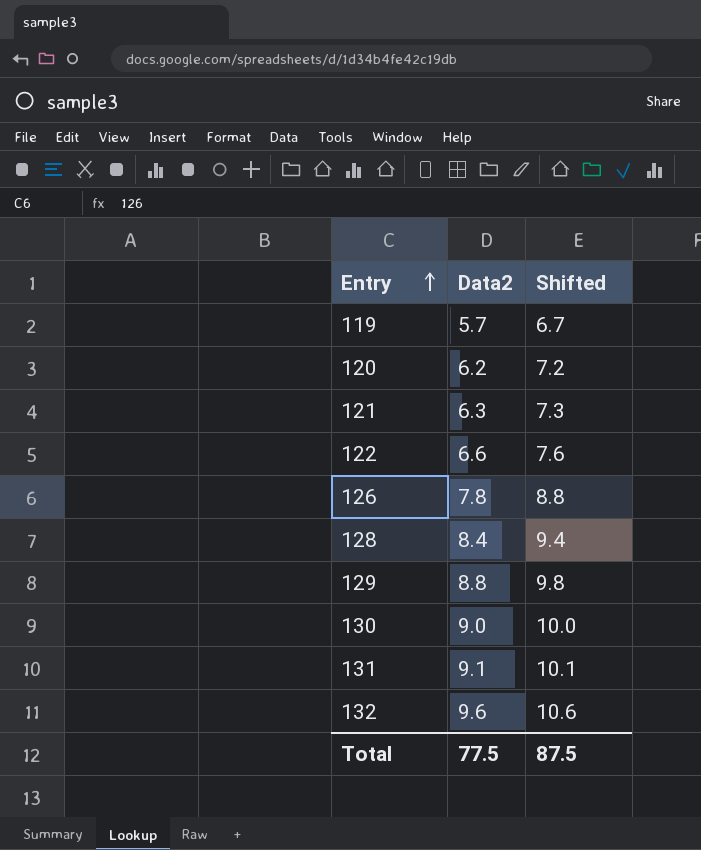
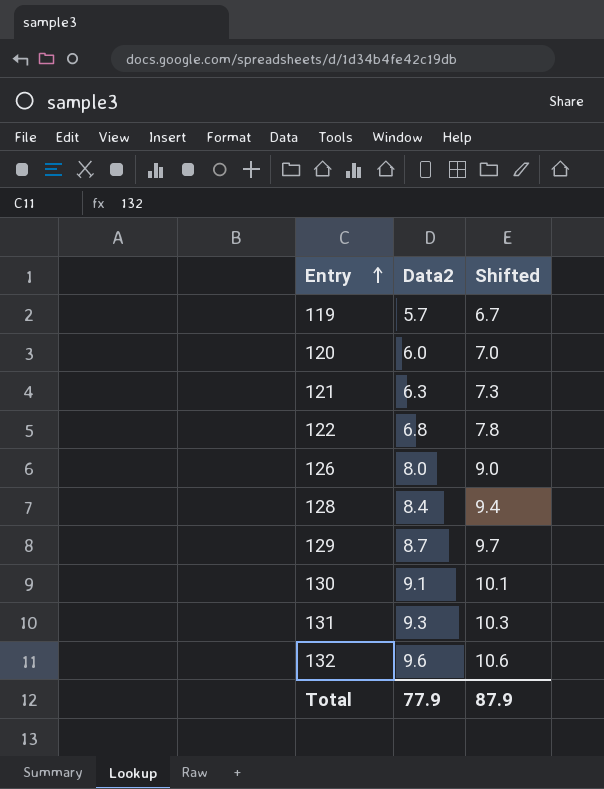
120 | Data2: 6.2 -> 6.0
120 | Shifted: 7.2 -> 7.0
122 | Data2: 6.6 -> 6.8
122 | Shifted: 7.6 -> 7.8
126 | Data2: 7.8 -> 8.0
126 | Shifted: 8.8 -> 9.0
129 | Data2: 8.8 -> 8.7
129 | Shifted: 9.8 -> 9.7
130 | Data2: 9.0 -> 9.1
130 | Shifted: 10.0 -> 10.1
131 | Data2: 9.1 -> 9.3
131 | Shifted: 10.1 -> 10.3
Total | Data2: 77.5 -> 77.9
Total | Shifted: 87.5 -> 87.9

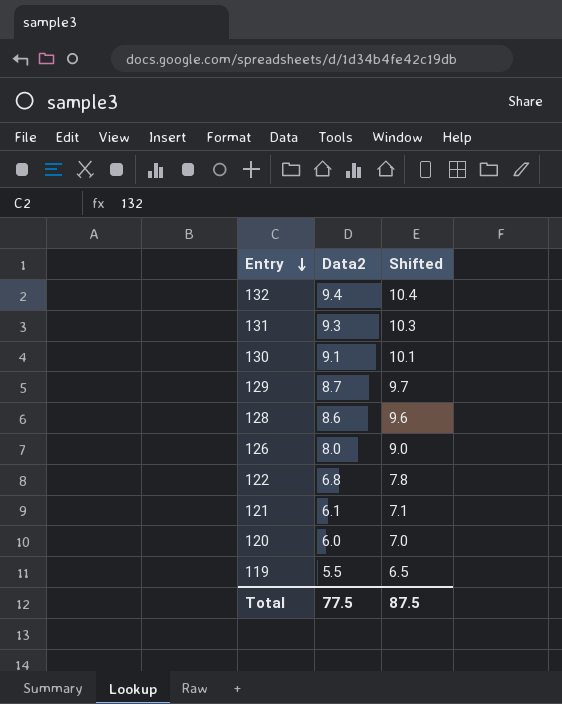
row order: Entry ascending -> Entry descending
132 | Data2: 9.6 -> 9.4
132 | Shifted: 10.6 -> 10.4
128 | Data2: 8.4 -> 8.6
128 | Shifted: 9.4 -> 9.6
121 | Data2: 6.3 -> 6.1
121 | Shifted: 7.3 -> 7.1
119 | Data2: 5.7 -> 5.5
119 | Shifted: 6.7 -> 6.5
Total | Data2: 77.9 -> 77.5
Total | Shifted: 87.9 -> 87.5

